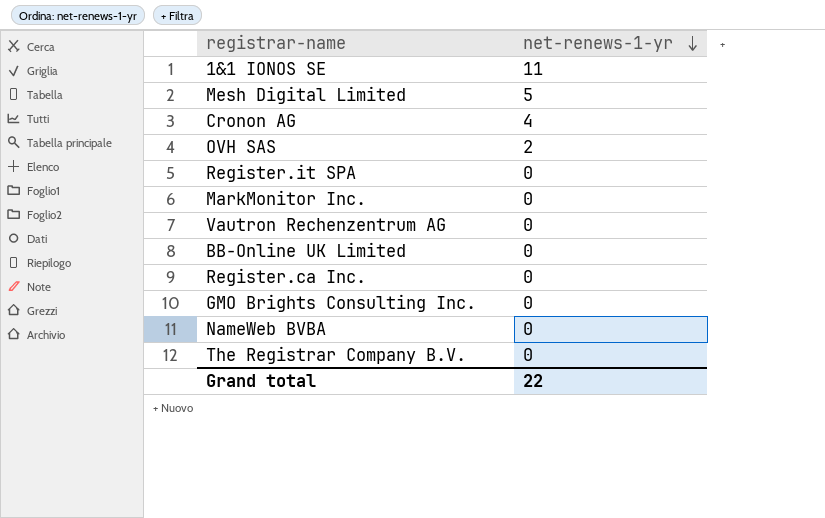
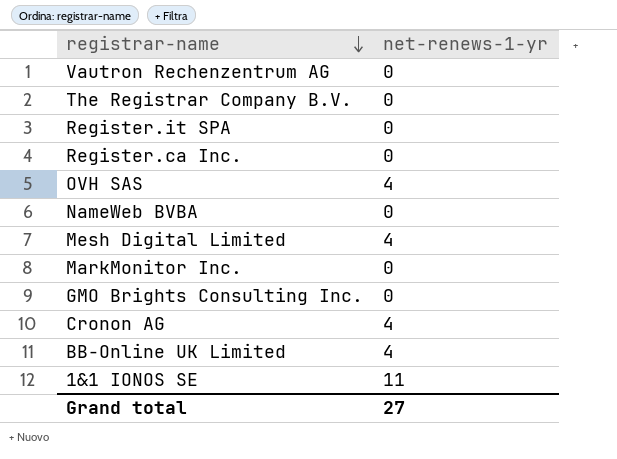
row order: net-renews-1-yr descending -> registrar-name descending
OVH SAS | net-renews-1-yr: 2 -> 4
Mesh Digital Limited | net-renews-1-yr: 5 -> 4
BB-Online UK Limited | net-renews-1-yr: 0 -> 4
Grand total | net-renews-1-yr: 22 -> 27

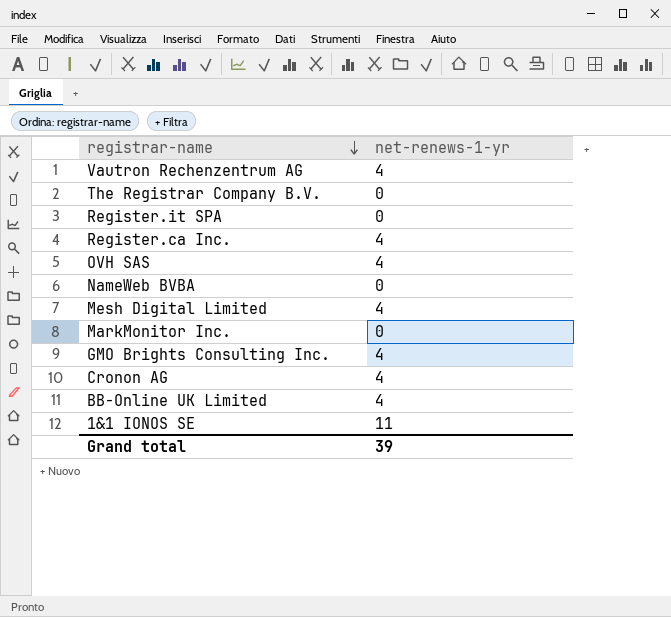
Vautron Rechenzentrum AG | net-renews-1-yr: 0 -> 4
Register.ca Inc. | net-renews-1-yr: 0 -> 4
GMO Brights Consulting Inc. | net-renews-1-yr: 0 -> 4
Grand total | net-renews-1-yr: 27 -> 39

